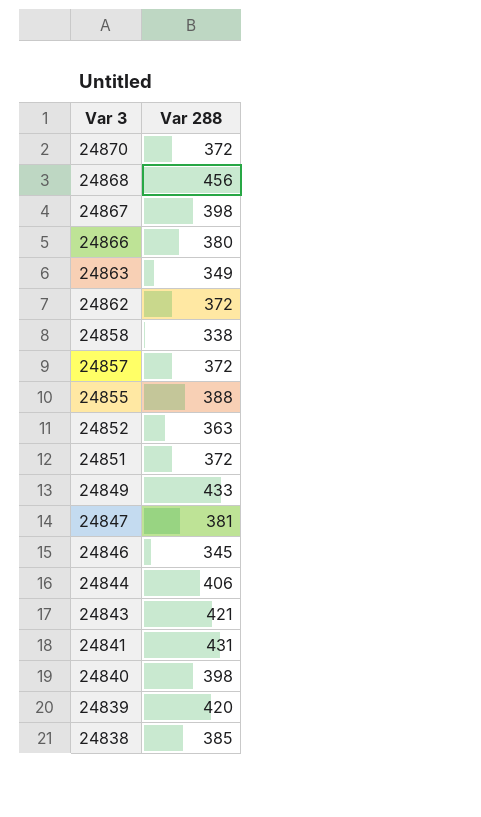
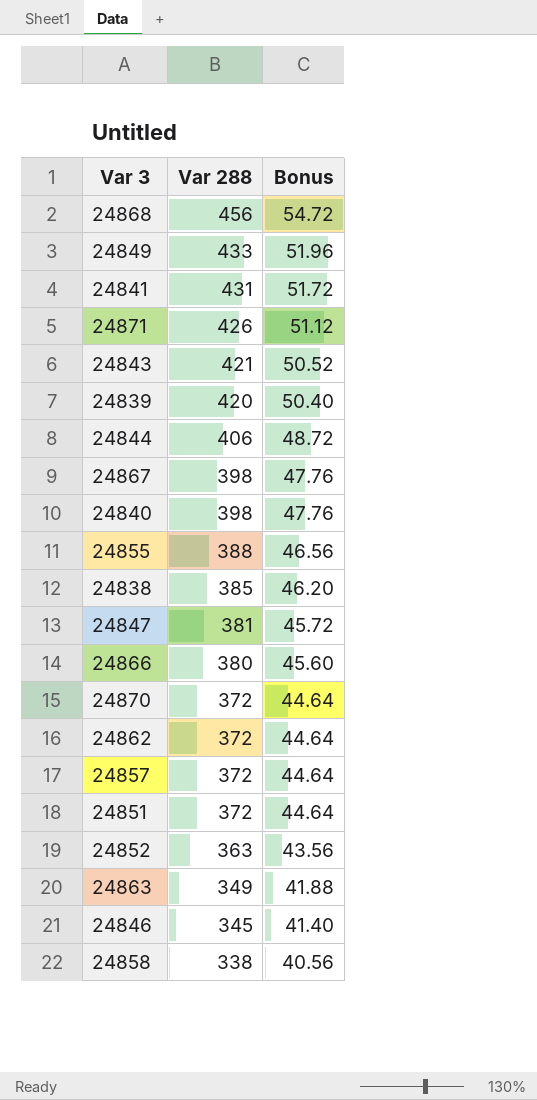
row order: Var 3 descending -> Var 288 descending
column Bonus | formula: none -> [Var 288] * 0.12
row 24871: none -> 426 | 51.12

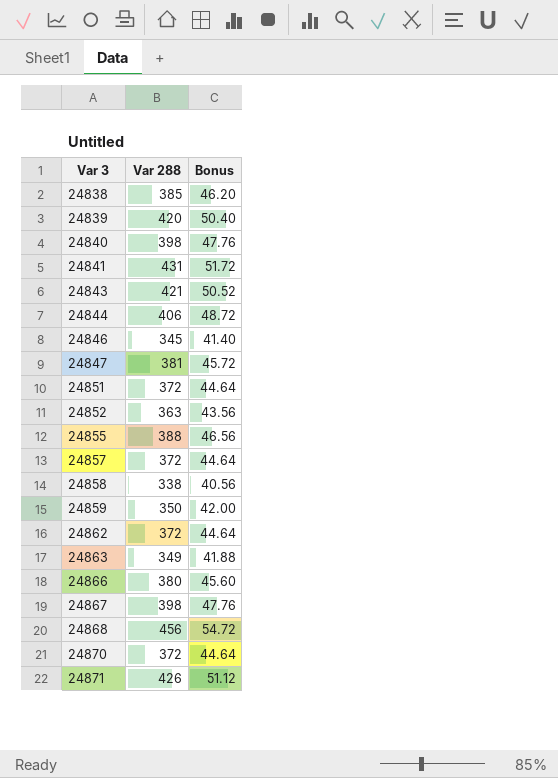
row order: Var 288 descending -> Var 3 ascending
row 24849: 433 | 51.96 -> none
row 24859: none -> 350 | 42.00

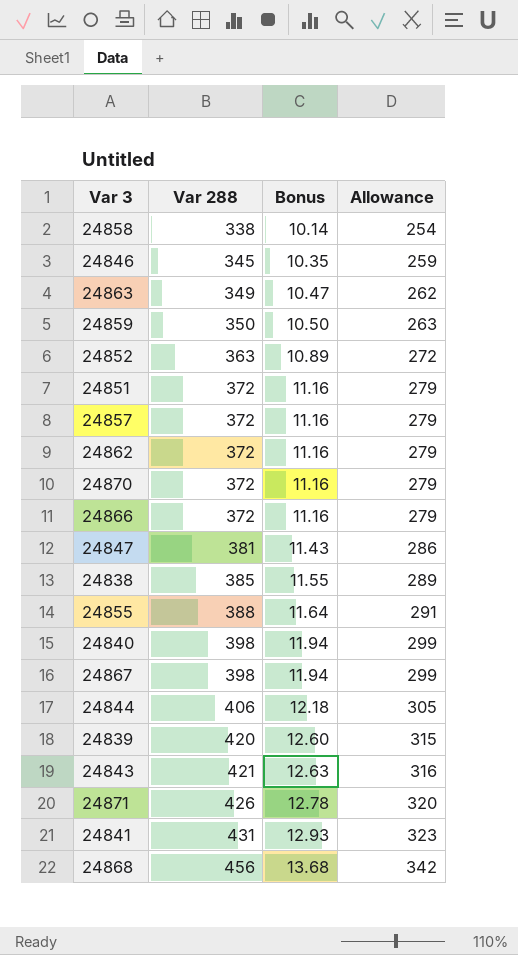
row order: Var 3 ascending -> Var 288 ascending
column Bonus | formula: [Var 288] * 0.12 -> [Var 288] * 0.03
column Allowance | formula: none -> [Var 288] * 0.75
24866 | Var 288: 380 -> 372

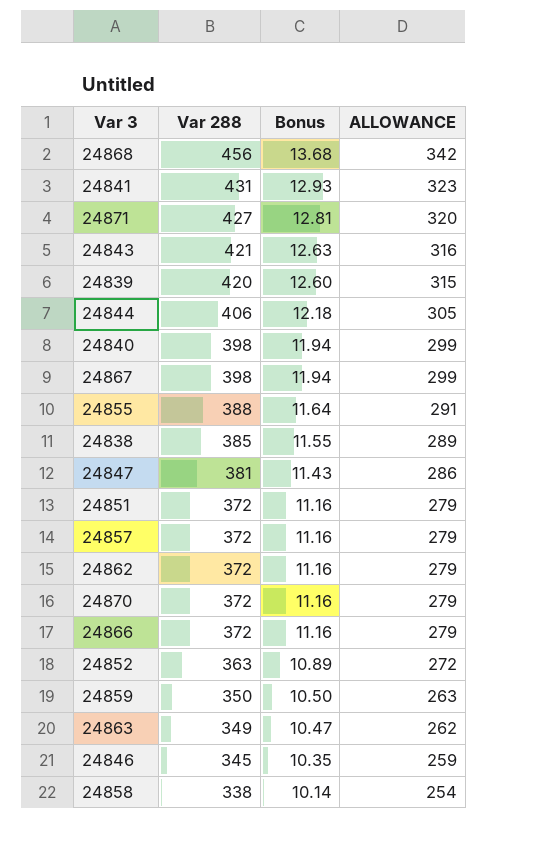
row order: Var 288 ascending -> Var 288 descending
column name: Allowance -> ALLOWANCE
24871 | Var 288: 426 -> 427
24871 | Bonus: 12.78 -> 12.81

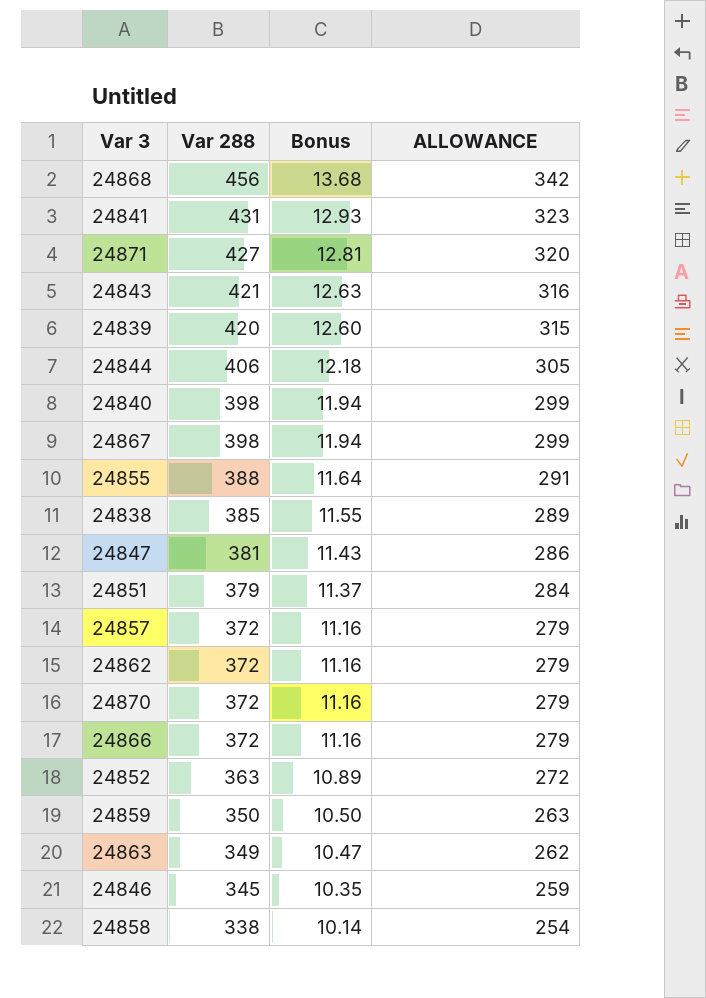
24851 | Var 288: 372 -> 379
24851 | Bonus: 11.16 -> 11.37
24851 | ALLOWANCE: 279 -> 284

